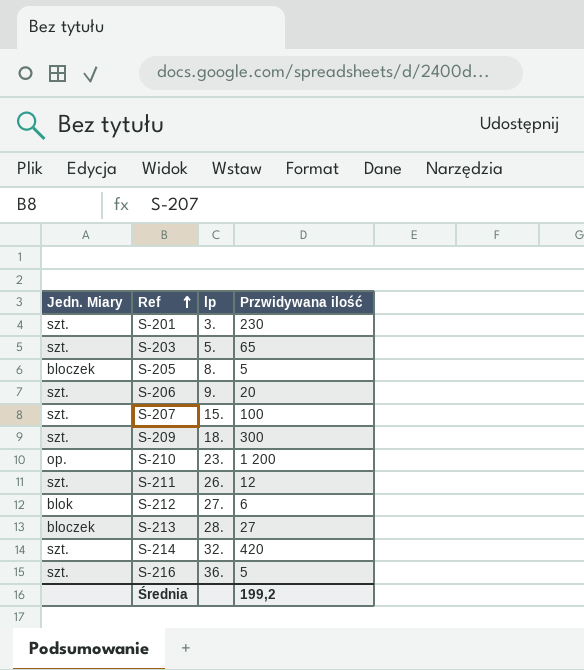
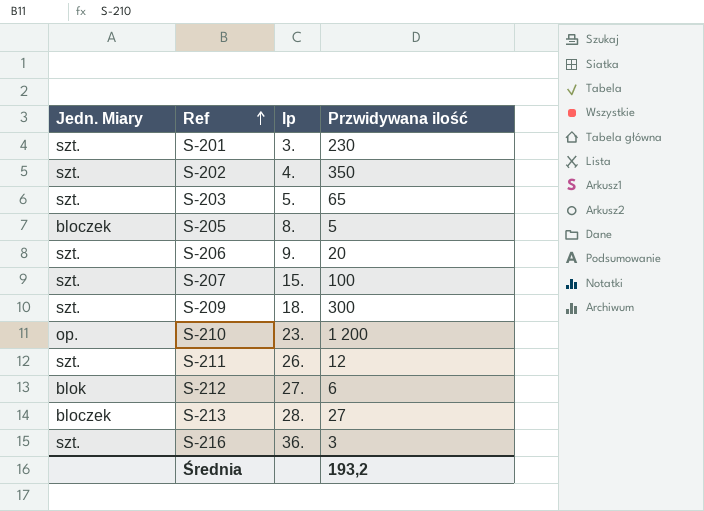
row S-214: szt. | 32. | 420 -> none
row S-202: none -> szt. | 4. | 350
S-216 | Przwidywana ilość: 5 -> 3
Średnia | Przwidywana ilość: 199,2 -> 193,2

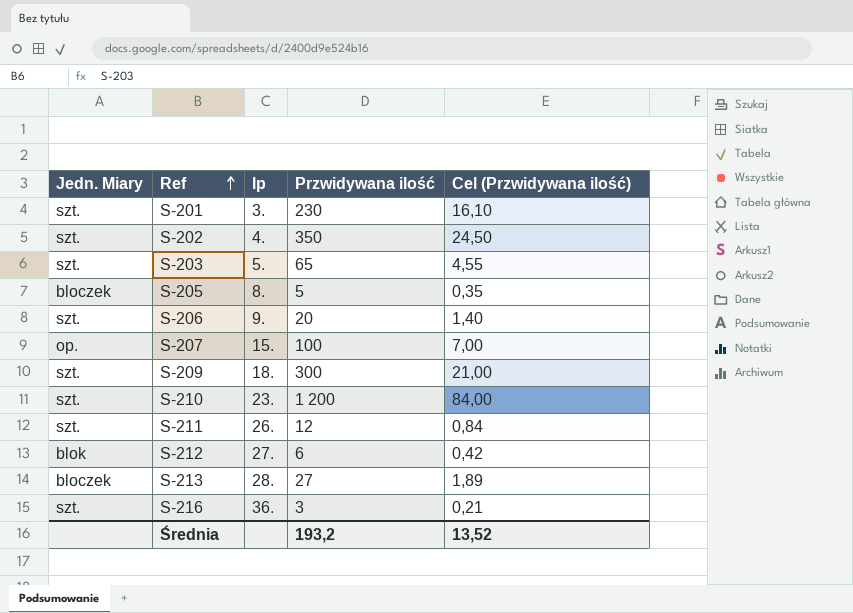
column Cel (Przwidywana ilość) | formula: none -> [Przwidywana ilość] * 0,07
S-207 | Jedn. Miary: szt. -> op.
S-210 | Jedn. Miary: op. -> szt.

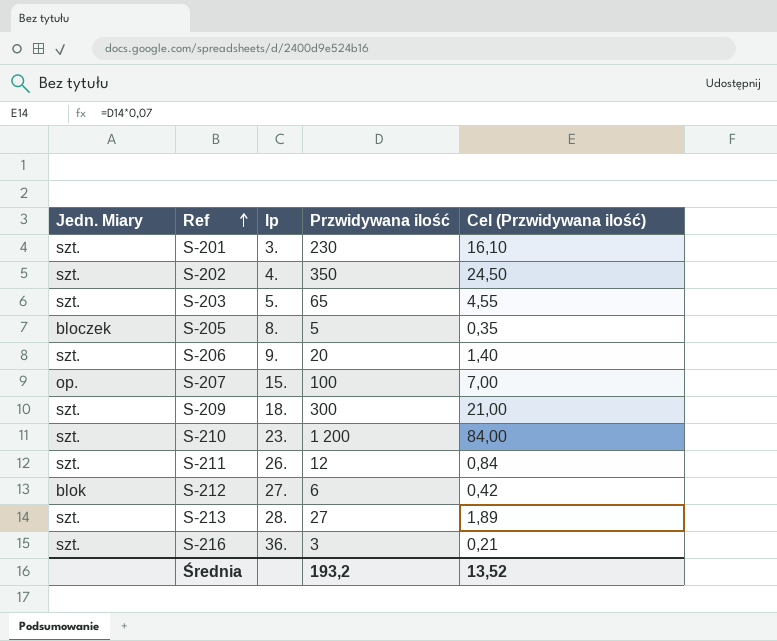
S-213 | Jedn. Miary: bloczek -> szt.

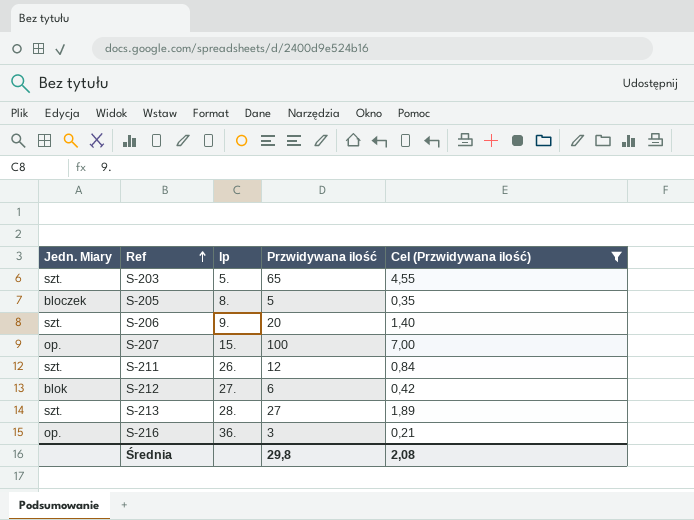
filter: none -> Cel (Przwidywana ilość) <= 7,00
S-216 | Jedn. Miary: szt. -> op.
Średnia | Przwidywana ilość: 193,2 -> 29,8
Średnia | Cel (Przwidywana ilość): 13,52 -> 2,08

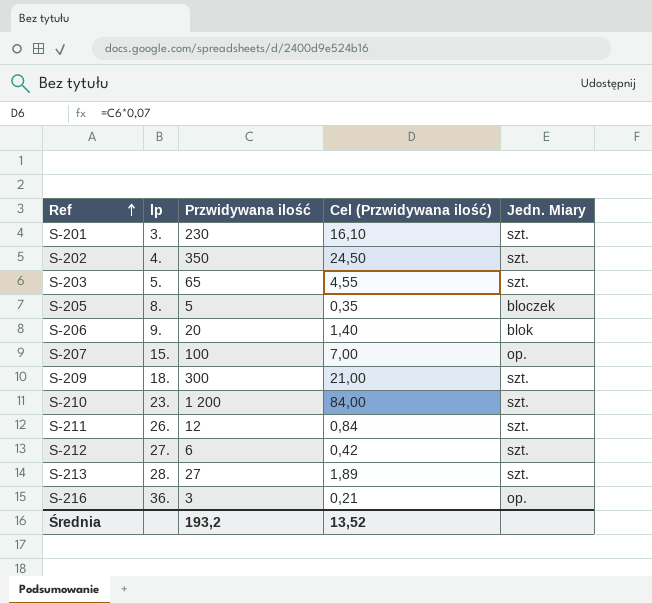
filter: Cel (Przwidywana ilość) <= 7,00 -> none
column Jedn. Miary | position: 1 -> 5
S-206 | Jedn. Miary: szt. -> blok
S-212 | Jedn. Miary: blok -> szt.
Średnia | Przwidywana ilość: 29,8 -> 193,2
Średnia | Cel (Przwidywana ilość): 2,08 -> 13,52

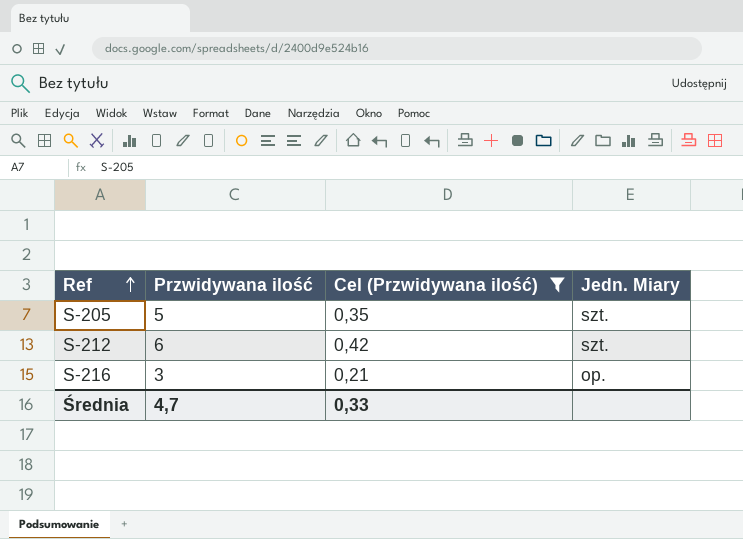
filter: none -> Cel (Przwidywana ilość) <= 0,42
column lp | position: 2 -> none
S-205 | Jedn. Miary: bloczek -> szt.
Średnia | Przwidywana ilość: 193,2 -> 4,7
Średnia | Cel (Przwidywana ilość): 13,52 -> 0,33

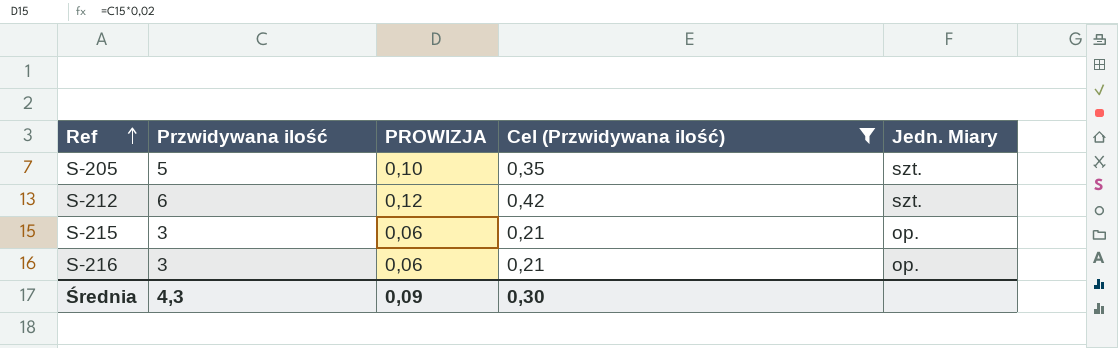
column PROWIZJA | formula: none -> [Przwidywana ilość] * 0,02
row S-215: none -> 3 | 0,06 | 0,21 | op.
Średnia | Przwidywana ilość: 4,7 -> 4,3
Średnia | Cel (Przwidywana ilość): 0,33 -> 0,30

